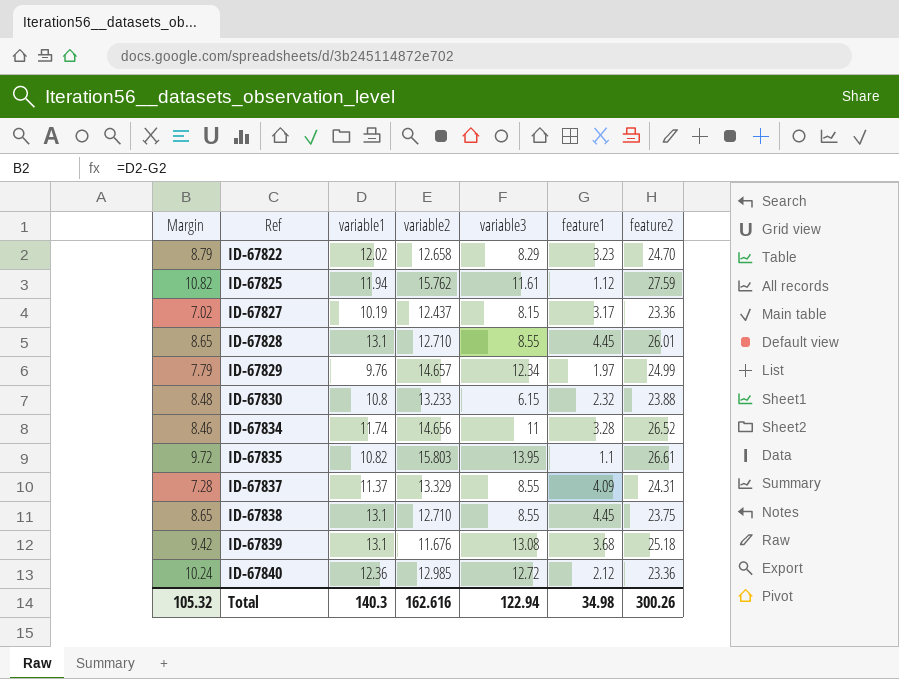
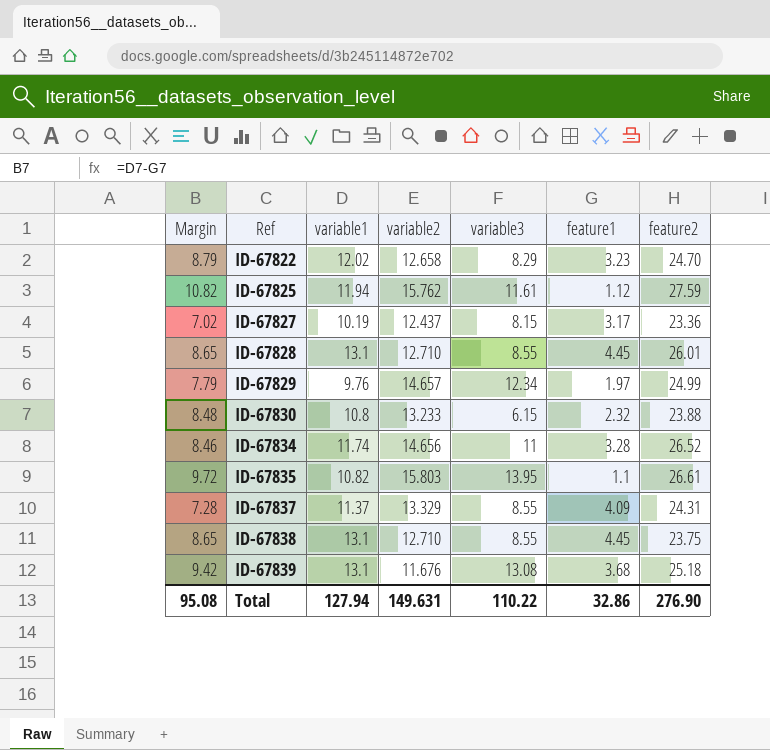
row ID-67840: 10.24 | 12.36 | 12.985 | 12.72 | 2.12 | 23.36 -> none
Total | Margin: 105.32 -> 95.08
Total | variable1: 140.3 -> 127.94
Total | variable2: 162.616 -> 149.631
Total | variable3: 122.94 -> 110.22
Total | feature1: 34.98 -> 32.86
Total | feature2: 300.26 -> 276.90

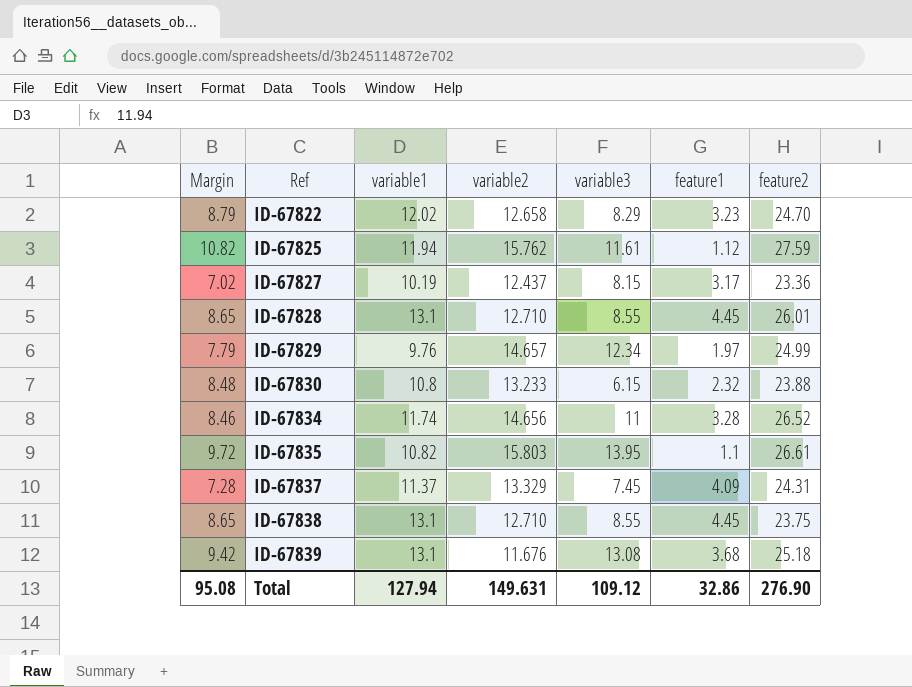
ID-67837 | variable3: 8.55 -> 7.45
Total | variable3: 110.22 -> 109.12

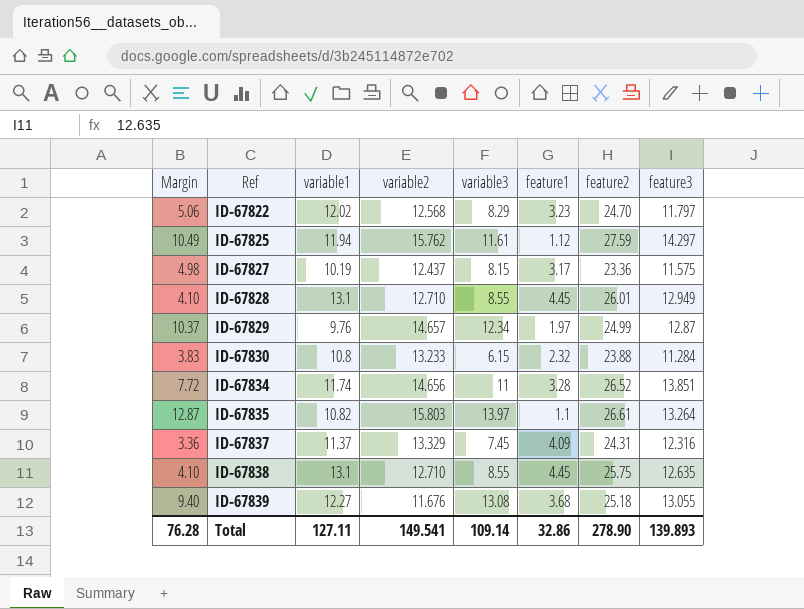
column Margin | formula: [variable1] - [feature1] -> [variable3] - [feature1]
column feature3 | position: none -> 8
ID-67822 | variable2: 12.658 -> 12.568
ID-67835 | variable3: 13.95 -> 13.97
ID-67838 | feature2: 23.75 -> 25.75
ID-67839 | variable1: 13.1 -> 12.27
Total | Margin: 95.08 -> 76.28
Total | variable1: 127.94 -> 127.11
Total | variable2: 149.631 -> 149.541
Total | variable3: 109.12 -> 109.14
Total | feature2: 276.90 -> 278.90

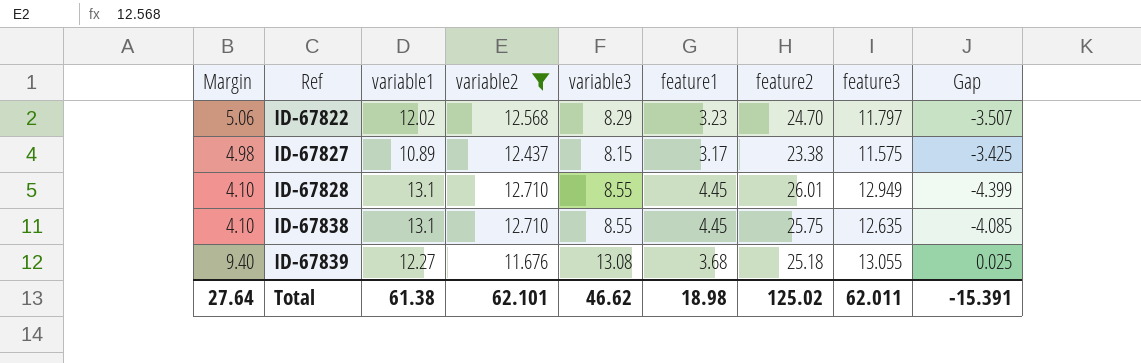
filter: none -> variable2 <= 12.710
column Gap | formula: none -> [variable3] - [feature3]
ID-67827 | variable1: 10.19 -> 10.89
ID-67827 | feature2: 23.36 -> 23.38
Total | Margin: 76.28 -> 27.64
Total | variable1: 127.11 -> 61.38
Total | variable2: 149.541 -> 62.101
Total | variable3: 109.14 -> 46.62
Total | feature1: 32.86 -> 18.98
Total | feature2: 278.90 -> 125.02
Total | feature3: 139.893 -> 62.011

